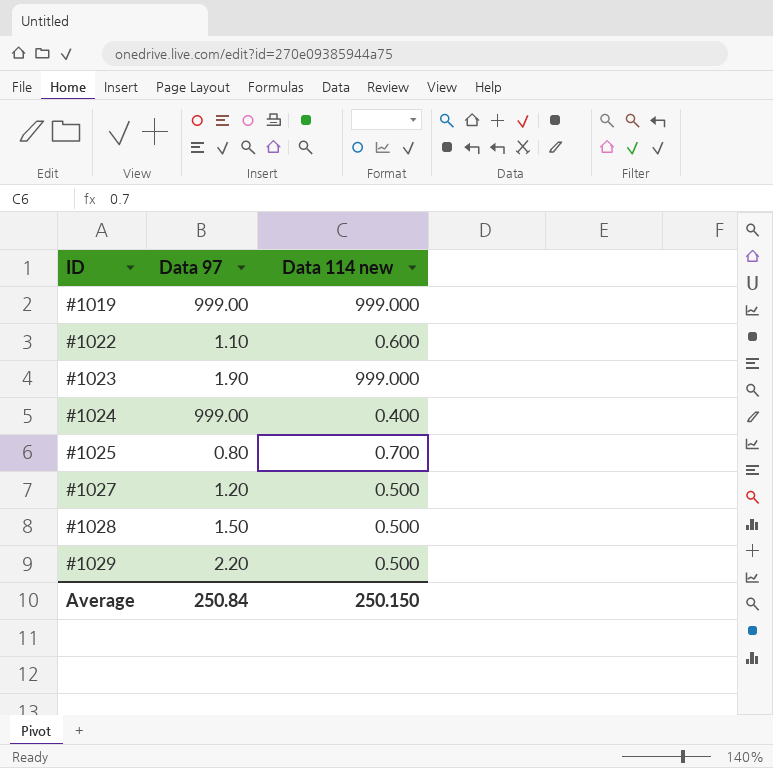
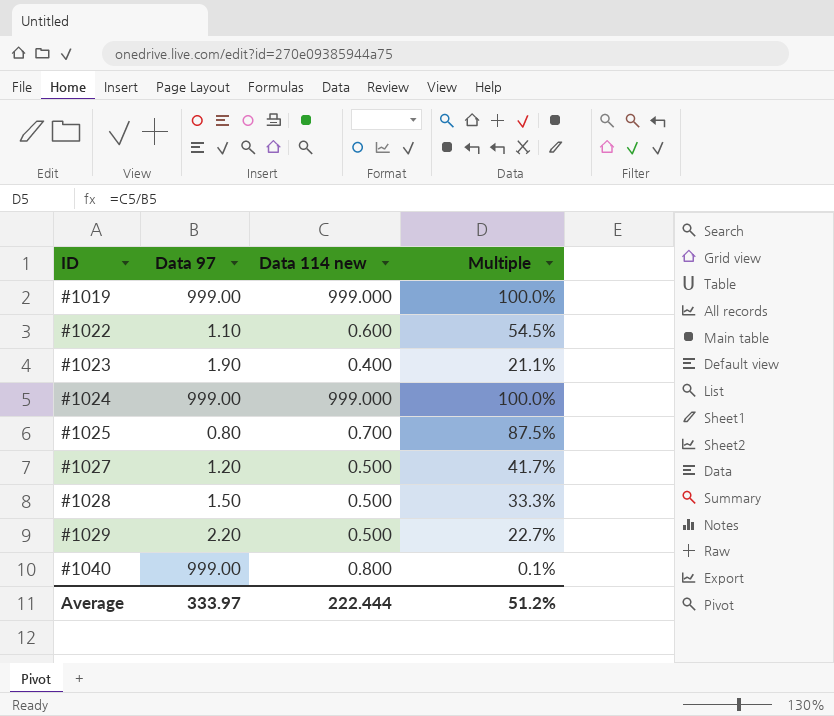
column Multiple | formula: none -> [Data 114 new] / [Data 97]
#1023 | Data 114 new: 999.000 -> 0.400
#1024 | Data 114 new: 0.400 -> 999.000
row #1040: none -> 999.00 | 0.800 | 0.1%
Average | Data 97: 250.84 -> 333.97
Average | Data 114 new: 250.150 -> 222.444

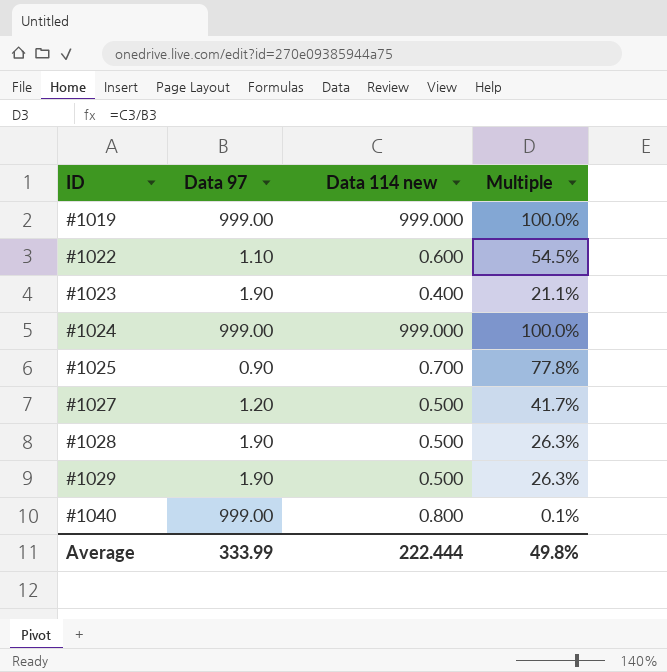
#1025 | Data 97: 0.80 -> 0.90
#1025 | Multiple: 87.5% -> 77.8%
#1028 | Data 97: 1.50 -> 1.90
#1028 | Multiple: 33.3% -> 26.3%
#1029 | Data 97: 2.20 -> 1.90
#1029 | Multiple: 22.7% -> 26.3%
Average | Data 97: 333.97 -> 333.99
Average | Multiple: 51.2% -> 49.8%

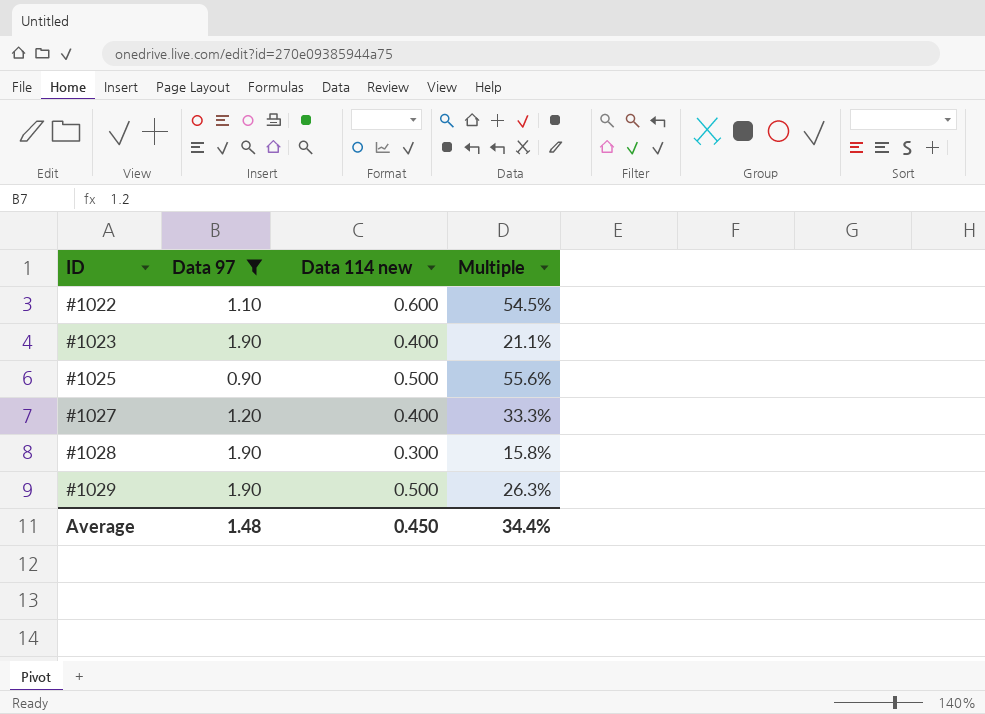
filter: none -> Data 97 != 999.00
#1025 | Data 114 new: 0.700 -> 0.500
#1025 | Multiple: 77.8% -> 55.6%
#1027 | Data 114 new: 0.500 -> 0.400
#1027 | Multiple: 41.7% -> 33.3%
#1028 | Data 114 new: 0.500 -> 0.300
#1028 | Multiple: 26.3% -> 15.8%
Average | Data 97: 333.99 -> 1.48
Average | Data 114 new: 222.444 -> 0.450
Average | Multiple: 49.8% -> 34.4%

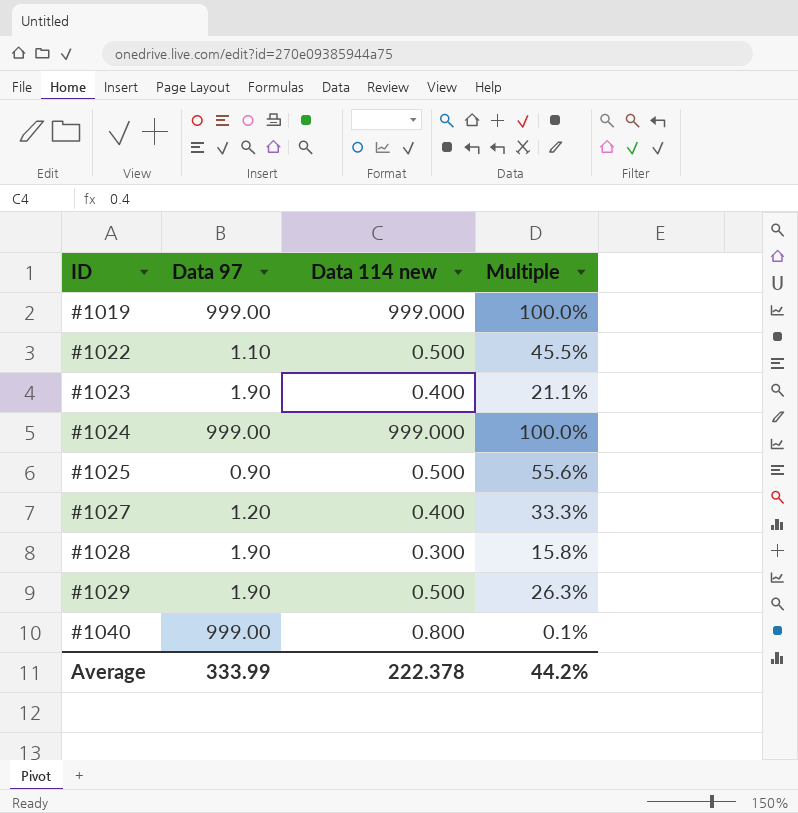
filter: Data 97 != 999.00 -> none
#1022 | Data 114 new: 0.600 -> 0.500
#1022 | Multiple: 54.5% -> 45.5%
Average | Data 97: 1.48 -> 333.99
Average | Data 114 new: 0.450 -> 222.378
Average | Multiple: 34.4% -> 44.2%

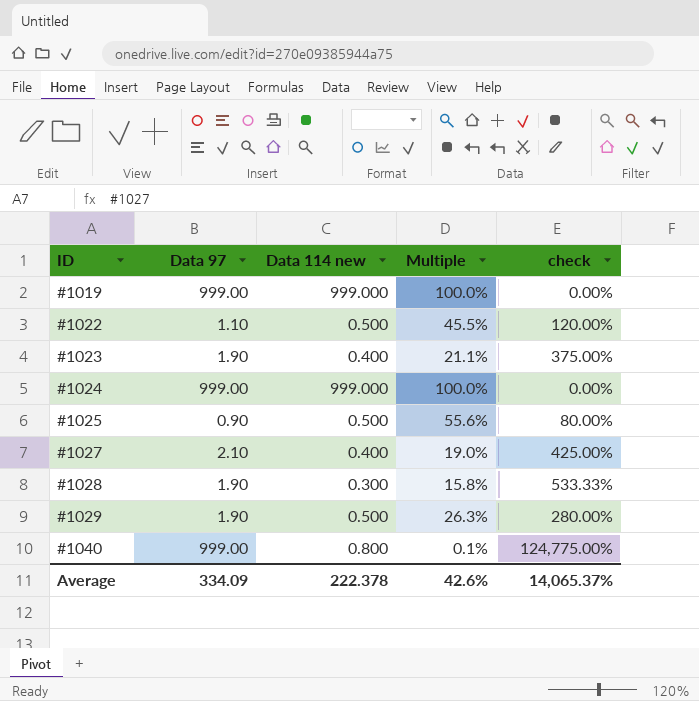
column check | formula: none -> ([Data 97] - [Data 114 new]) / [Data 114 new]
#1027 | Data 97: 1.20 -> 2.10
#1027 | Multiple: 33.3% -> 19.0%
Average | Data 97: 333.99 -> 334.09
Average | Multiple: 44.2% -> 42.6%

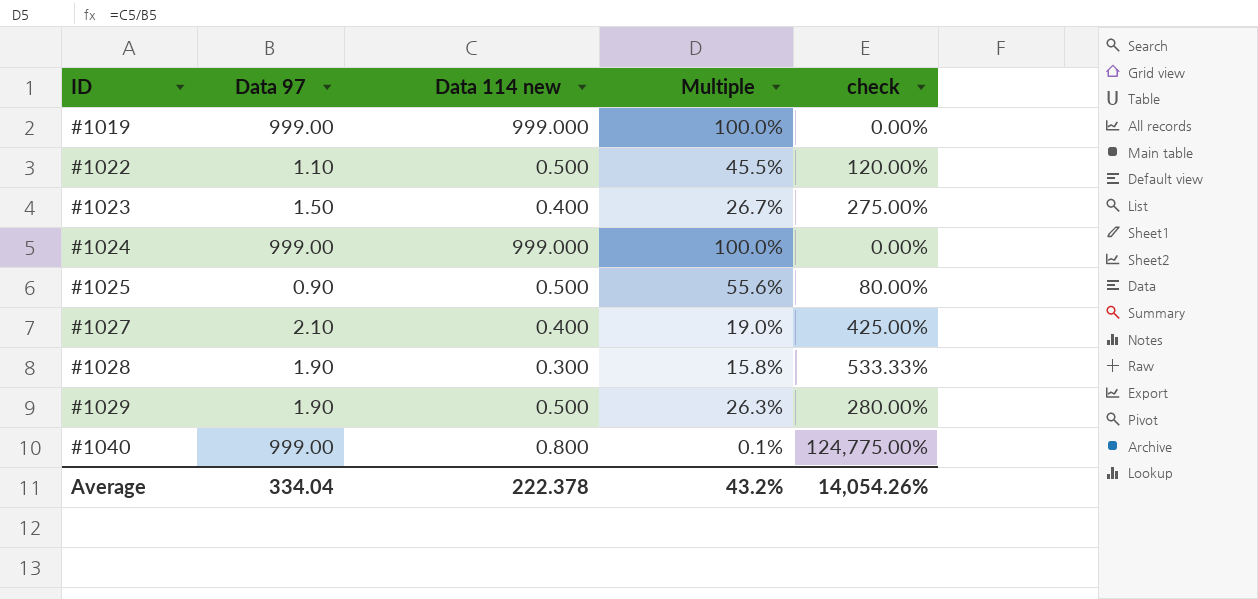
#1023 | Data 97: 1.90 -> 1.50
#1023 | Multiple: 21.1% -> 26.7%
#1023 | check: 375.00% -> 275.00%
Average | Data 97: 334.09 -> 334.04
Average | Multiple: 42.6% -> 43.2%
Average | check: 14,065.37% -> 14,054.26%

